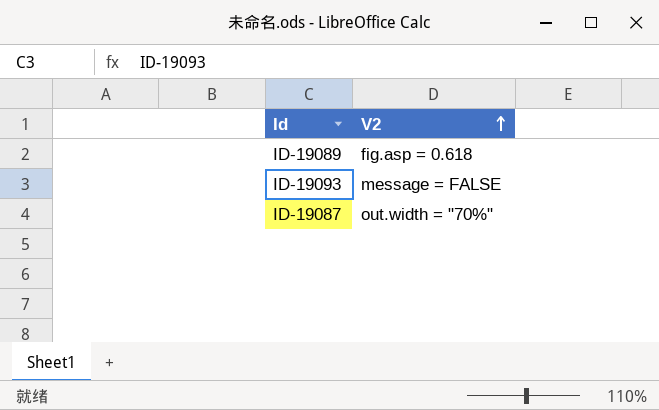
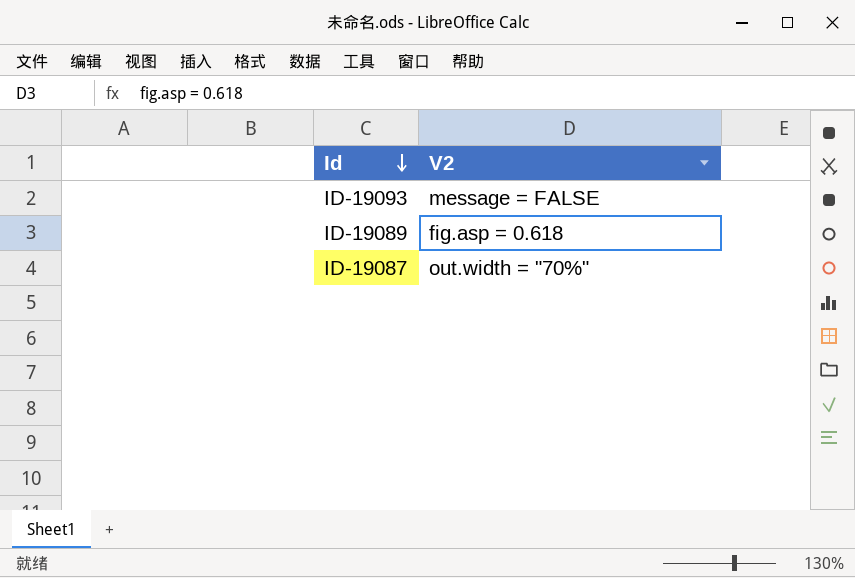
row order: V2 ascending -> Id descending

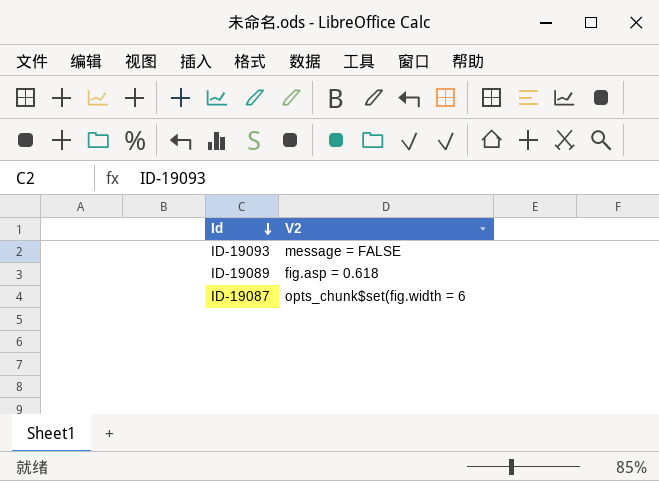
ID-19087 | V2: out.width = "70%" -> opts_chunk$set(fig.width = 6

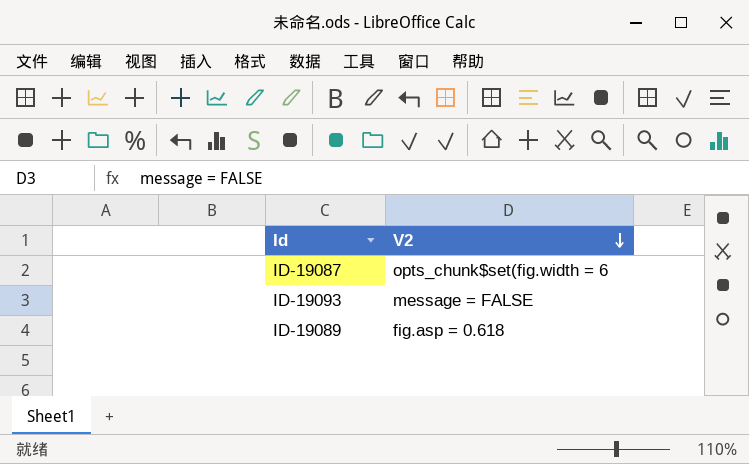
row order: Id descending -> V2 descending

